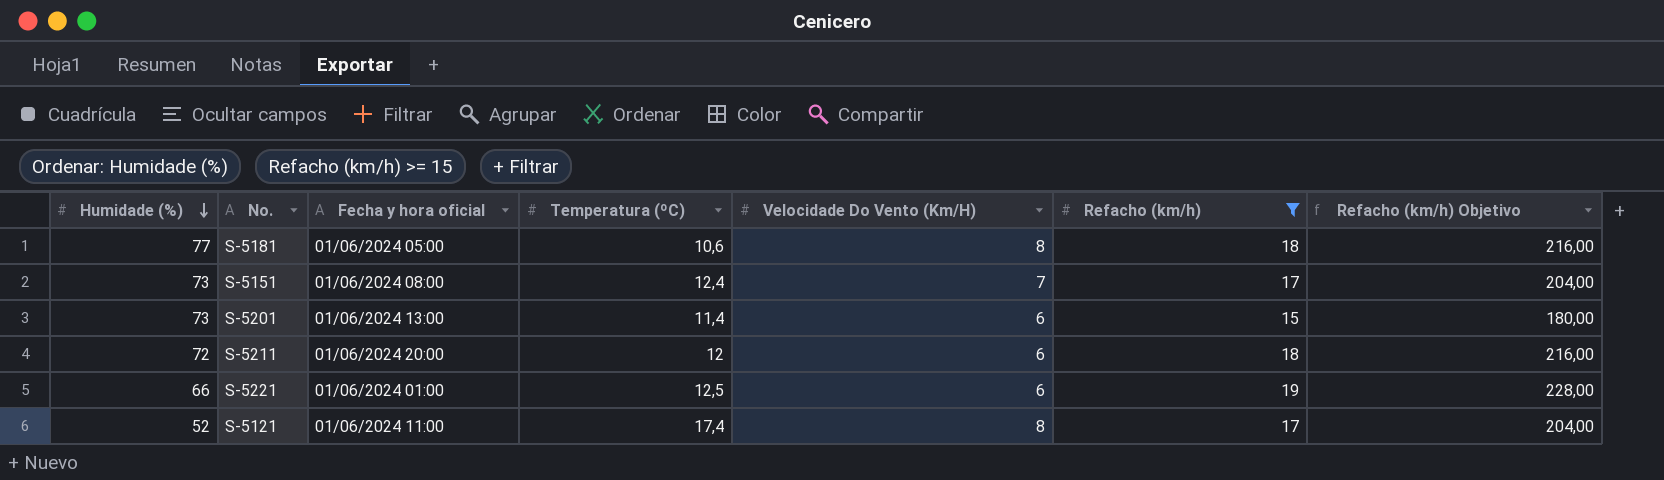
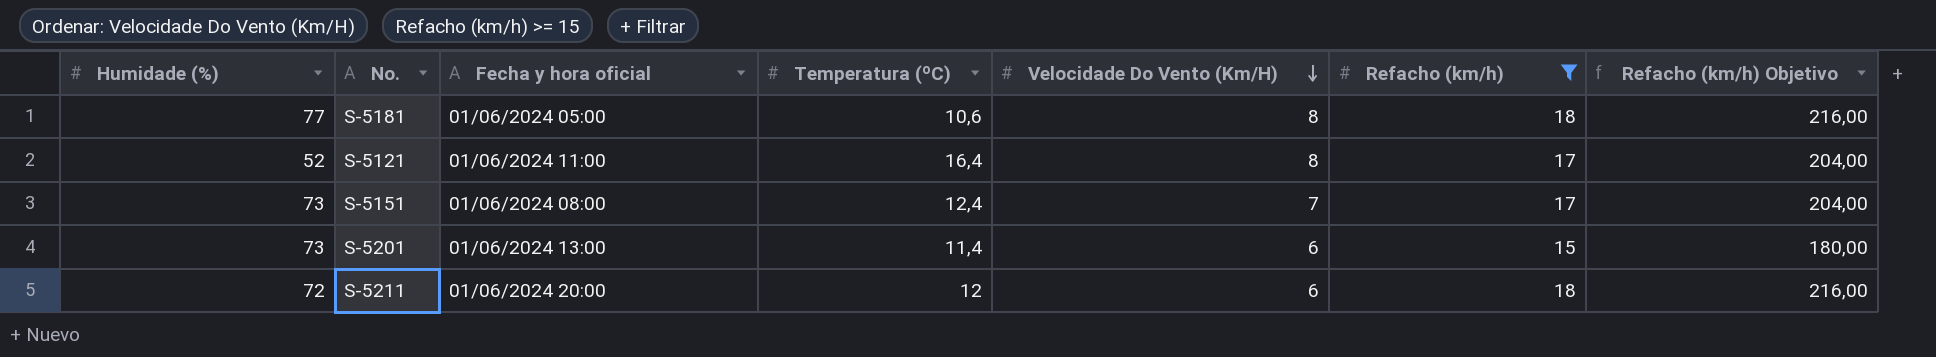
row order: Humidade (%) descending -> Velocidade Do Vento (Km/H) descending
row S-5221: 66 | 01/06/2024 01:00 | 12,5 | 6 | 19 | 228,00 -> none
S-5121 | Temperatura (ºC): 17,4 -> 16,4

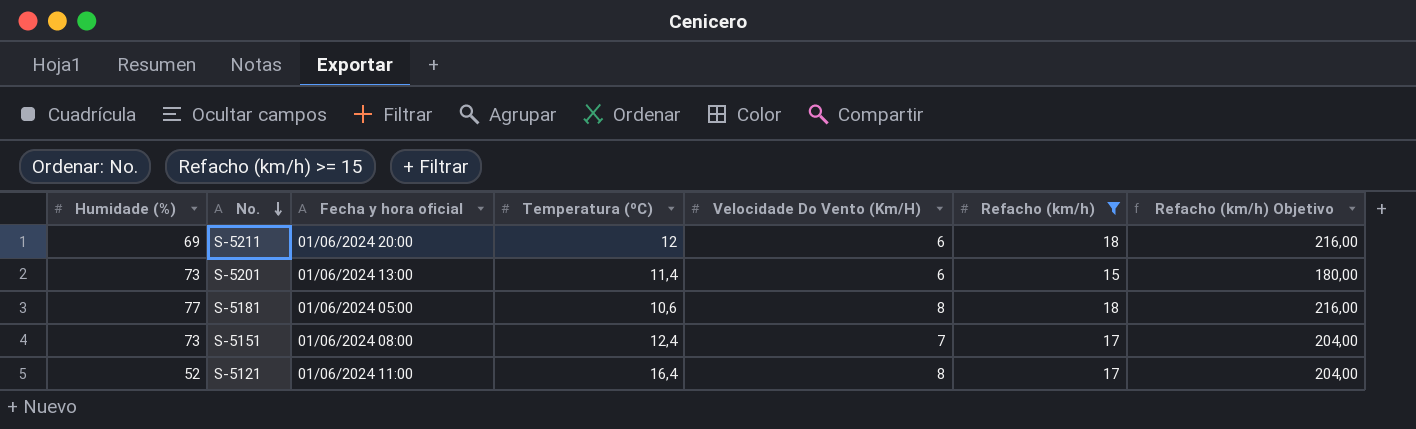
row order: Velocidade Do Vento (Km/H) descending -> No. descending
S-5211 | Humidade (%): 72 -> 69

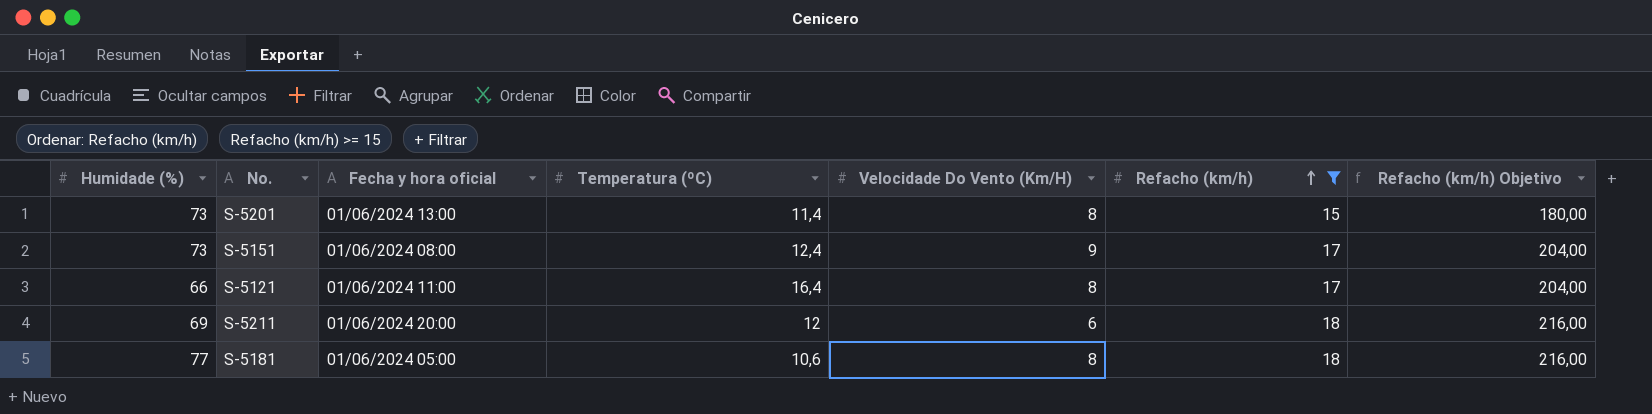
row order: No. descending -> Refacho (km/h) ascending
S-5201 | Velocidade Do Vento (Km/H): 6 -> 8
S-5151 | Velocidade Do Vento (Km/H): 7 -> 9
S-5121 | Humidade (%): 52 -> 66

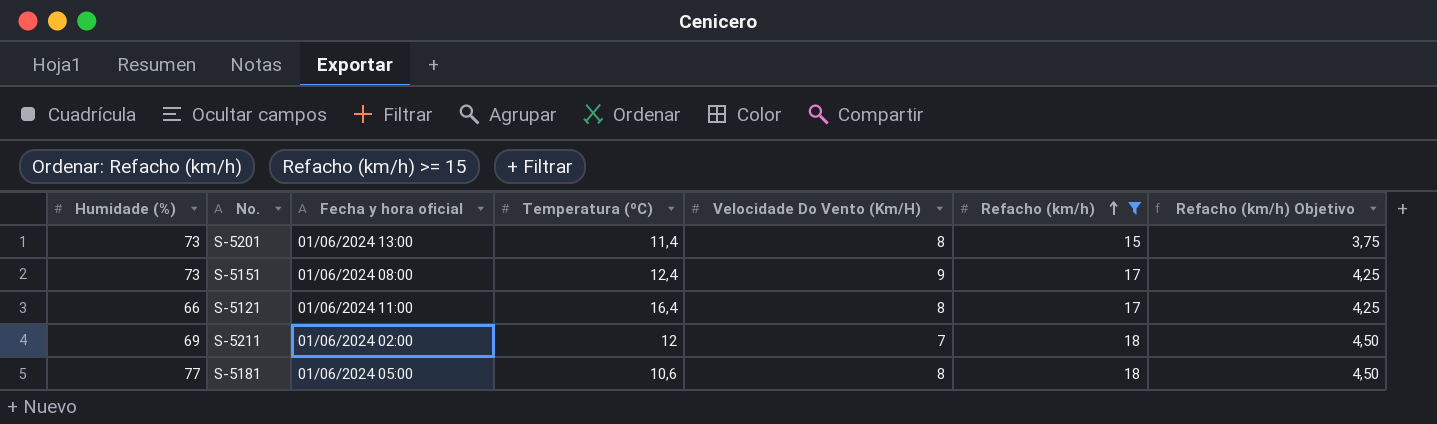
column Refacho (km/h) Objetivo | formula: [Refacho (km/h)] * 12 -> [Refacho (km/h)] * 0,25
S-5211 | Fecha y hora oficial: 01/06/2024 20:00 -> 01/06/2024 02:00
S-5211 | Velocidade Do Vento (Km/H): 6 -> 7

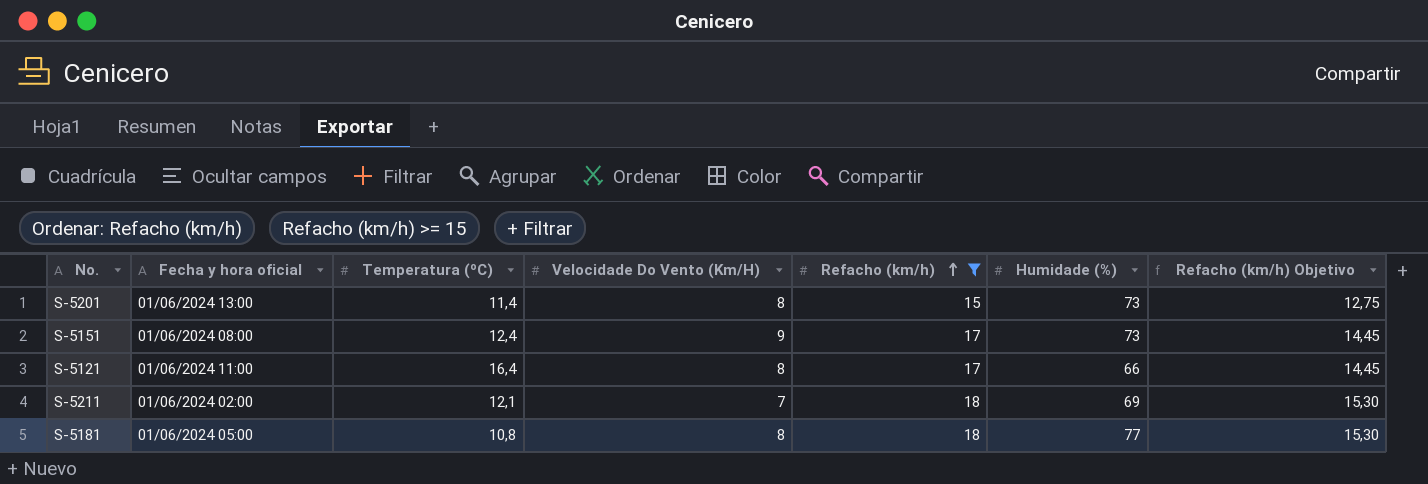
column Humidade (%) | position: 1 -> 6
column Refacho (km/h) Objetivo | formula: [Refacho (km/h)] * 0,25 -> [Refacho (km/h)] * 0,85
S-5211 | Temperatura (ºC): 12 -> 12,1
S-5181 | Temperatura (ºC): 10,6 -> 10,8

